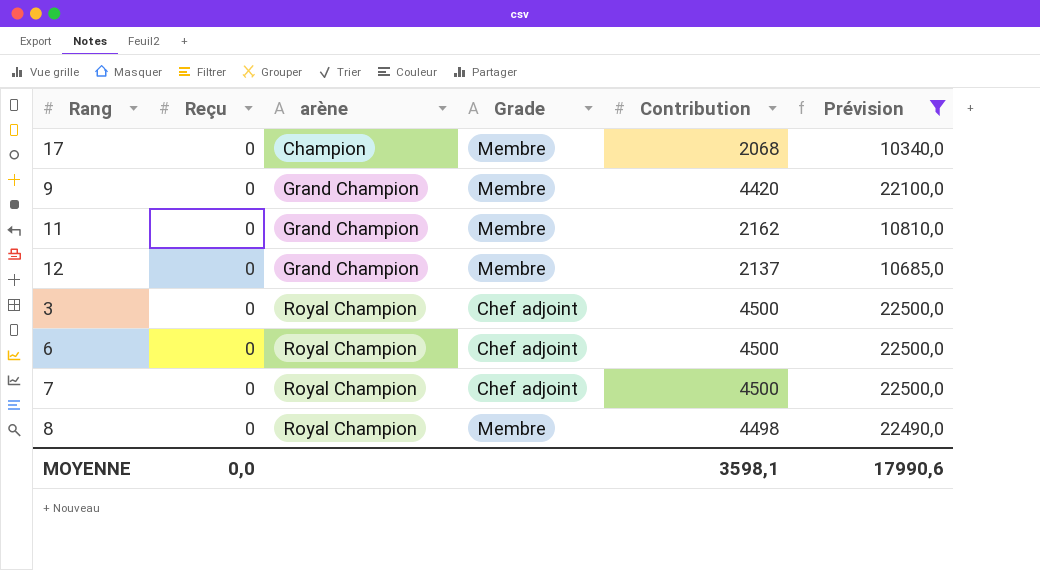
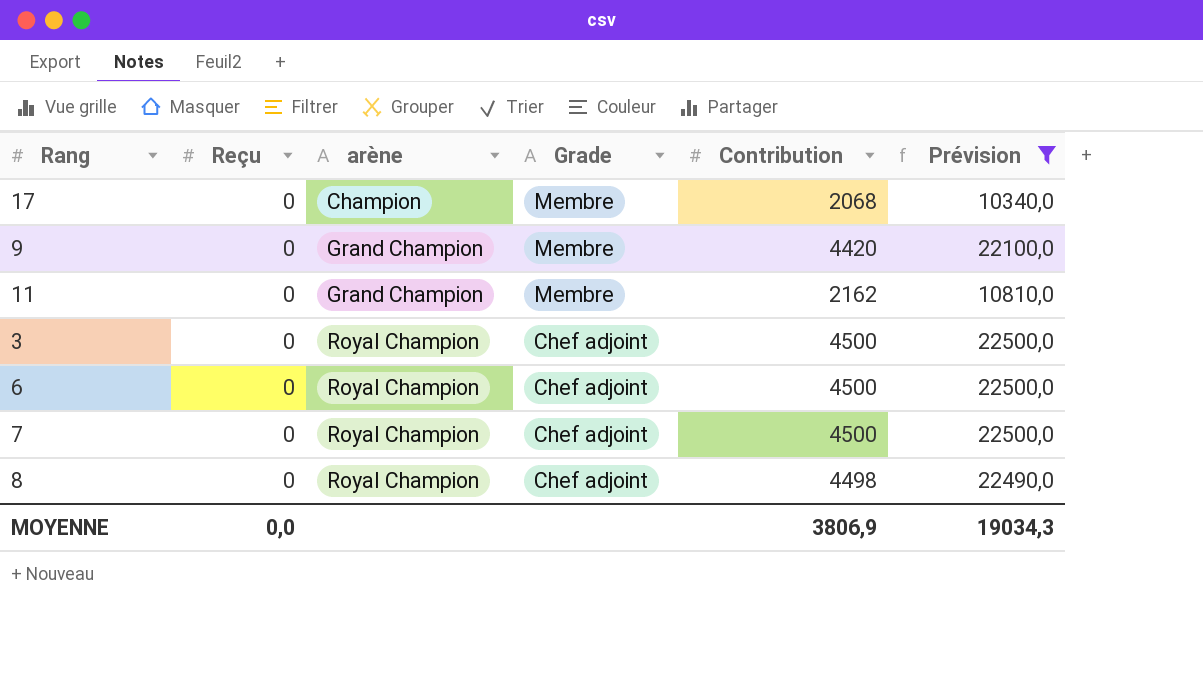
row 12: 0 | Grand Champion | Membre | 2137 | 10685,0 -> none
8 | Grade: Membre -> Chef adjoint
MOYENNE | Contribution: 3598,1 -> 3806,9
MOYENNE | Prévision: 17990,6 -> 19034,3

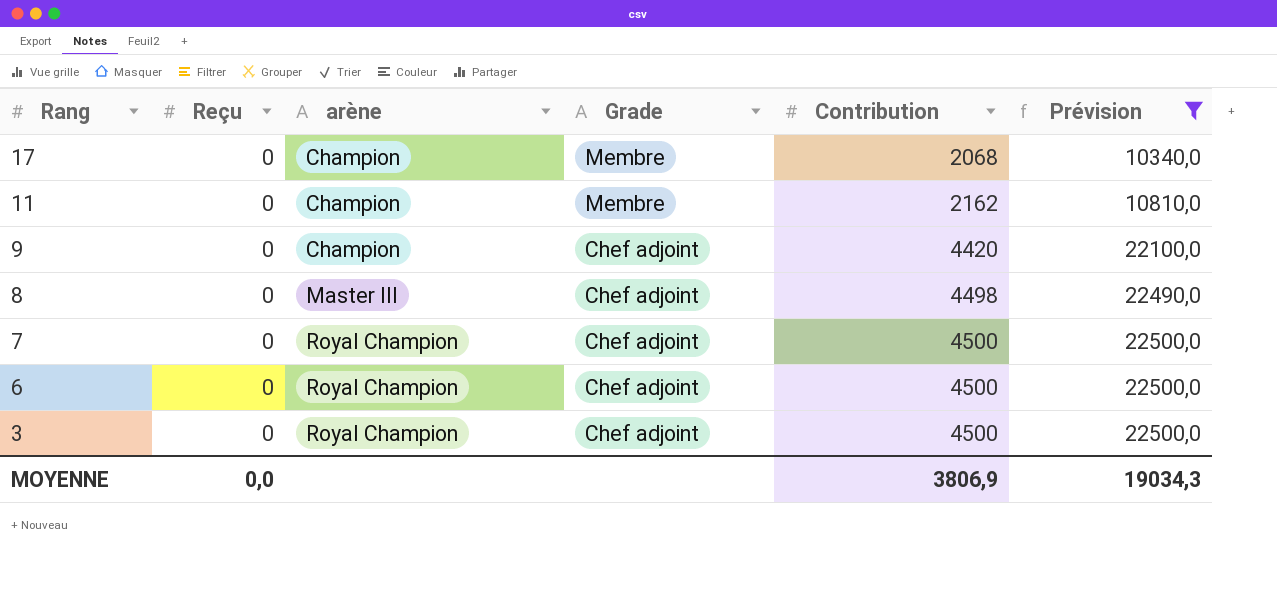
row order: arène ascending -> Rang descending
11 | arène: Grand Champion -> Champion
9 | arène: Grand Champion -> Champion
9 | Grade: Membre -> Chef adjoint
8 | arène: Royal Champion -> Master III

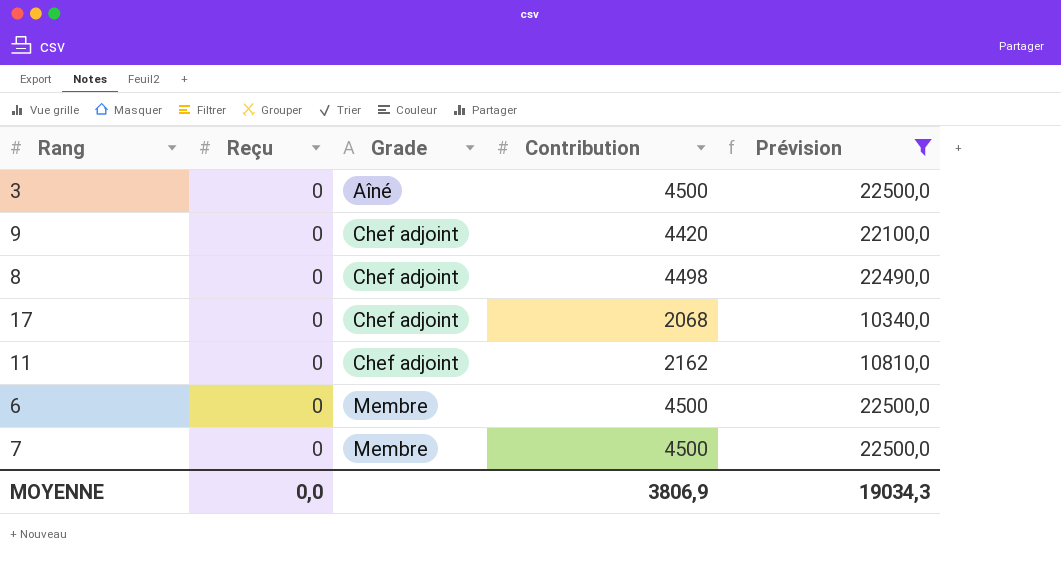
row order: Rang descending -> Grade ascending
column arène | position: 3 -> none
3 | Grade: Chef adjoint -> Aîné
17 | Grade: Membre -> Chef adjoint
11 | Grade: Membre -> Chef adjoint
6 | Grade: Chef adjoint -> Membre
7 | Grade: Chef adjoint -> Membre

